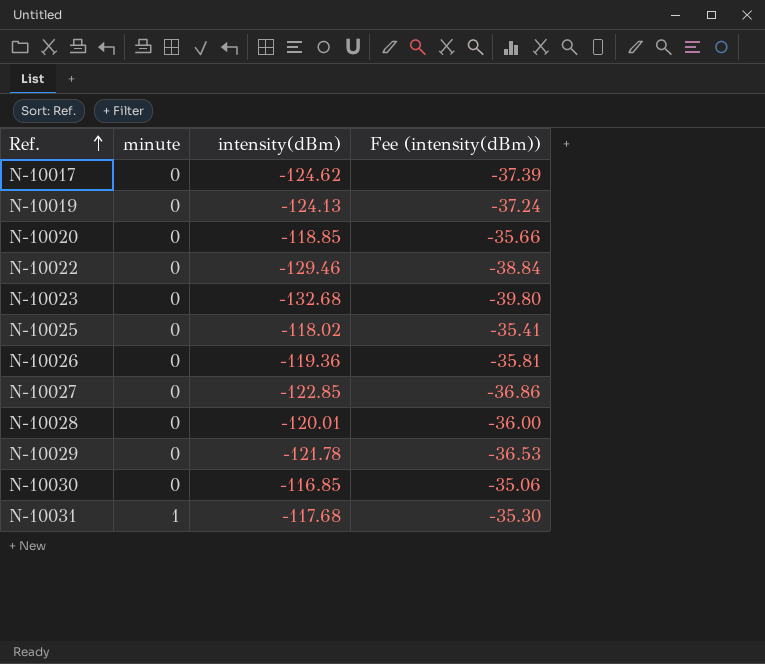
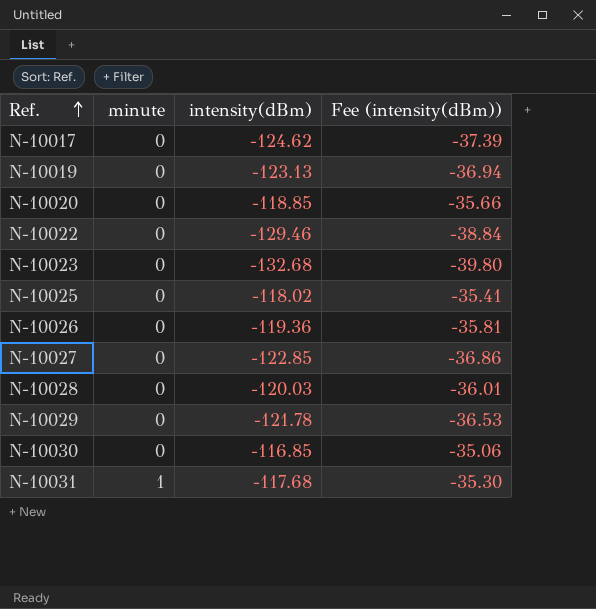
N-10019 | intensity(dBm): -124.13 -> -123.13
N-10019 | Fee (intensity(dBm)): -37.24 -> -36.94
N-10028 | intensity(dBm): -120.01 -> -120.03
N-10028 | Fee (intensity(dBm)): -36.00 -> -36.01

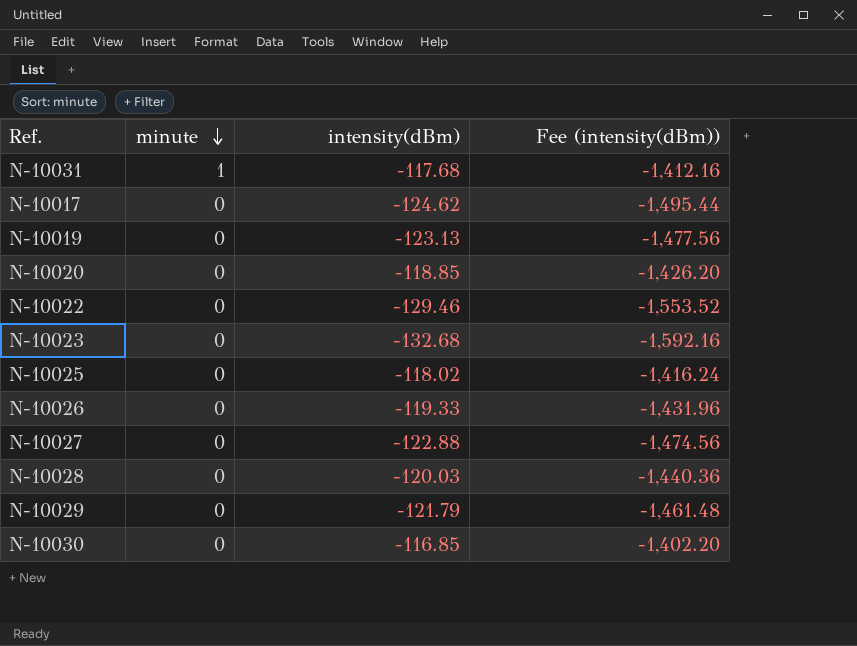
row order: Ref. ascending -> minute descending
column Fee (intensity(dBm)) | formula: [intensity(dBm)] * 0.3 -> [intensity(dBm)] * 12
N-10026 | intensity(dBm): -119.36 -> -119.33
N-10027 | intensity(dBm): -122.85 -> -122.88
N-10029 | intensity(dBm): -121.78 -> -121.79

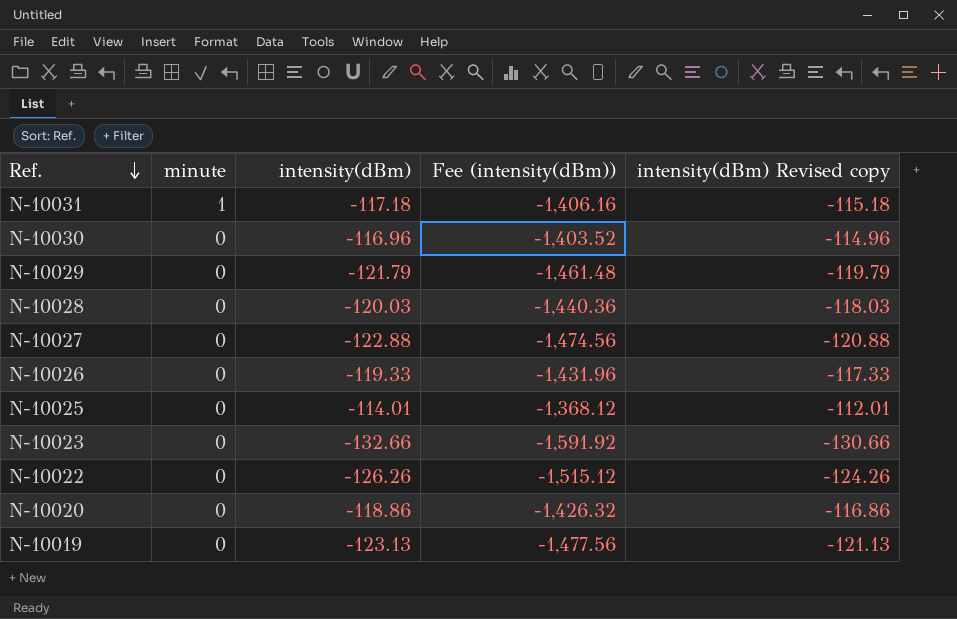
row order: minute descending -> Ref. descending
column intensity(dBm) Revised copy | formula: none -> [intensity(dBm)] + 2
row N-10017: 0 | -124.62 | -1,495.44 -> none
N-10031 | intensity(dBm): -117.68 -> -117.18
N-10031 | Fee (intensity(dBm)): -1,412.16 -> -1,406.16
N-10030 | intensity(dBm): -116.85 -> -116.96
N-10030 | Fee (intensity(dBm)): -1,402.20 -> -1,403.52
N-10025 | intensity(dBm): -118.02 -> -114.01
N-10025 | Fee (intensity(dBm)): -1,416.24 -> -1,368.12
N-10023 | intensity(dBm): -132.68 -> -132.66
N-10023 | Fee (intensity(dBm)): -1,592.16 -> -1,591.92
N-10022 | intensity(dBm): -129.46 -> -126.26
N-10022 | Fee (intensity(dBm)): -1,553.52 -> -1,515.12
N-10020 | intensity(dBm): -118.85 -> -118.86
N-10020 | Fee (intensity(dBm)): -1,426.20 -> -1,426.32

